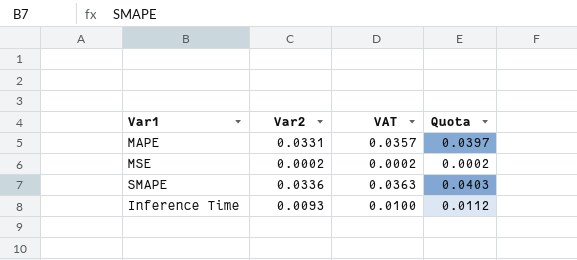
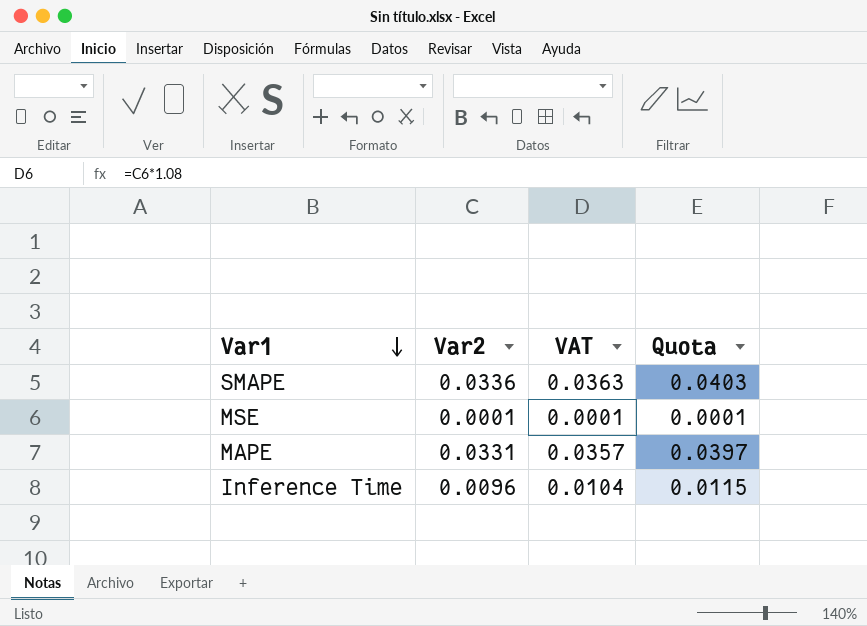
row order: none -> Var1 descending
MSE | Var2: 0.0002 -> 0.0001
MSE | VAT: 0.0002 -> 0.0001
MSE | Quota: 0.0002 -> 0.0001
Inference Time | Var2: 0.0093 -> 0.0096
Inference Time | VAT: 0.0100 -> 0.0104
Inference Time | Quota: 0.0112 -> 0.0115

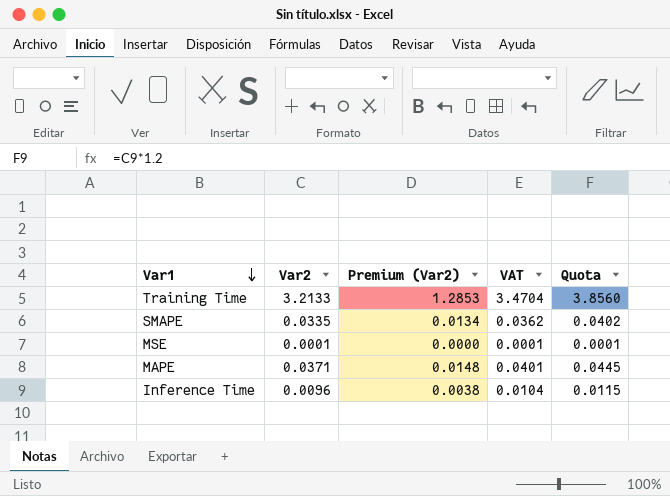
column Premium (Var2) | formula: none -> [Var2] * 0.4
row Training Time: none -> 3.2133 | 1.2853 | 3.4704 | 3.8560
SMAPE | Var2: 0.0336 -> 0.0335
SMAPE | VAT: 0.0363 -> 0.0362
SMAPE | Quota: 0.0403 -> 0.0402
MAPE | Var2: 0.0331 -> 0.0371
MAPE | VAT: 0.0357 -> 0.0401
MAPE | Quota: 0.0397 -> 0.0445

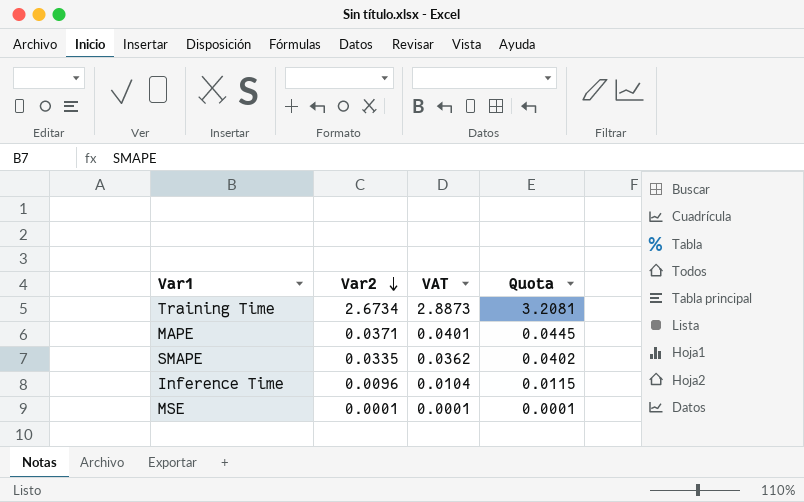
row order: Var1 descending -> Var2 descending
column Premium (Var2) | formula: [Var2] * 0.4 -> none
Training Time | Var2: 3.2133 -> 2.6734
Training Time | VAT: 3.4704 -> 2.8873
Training Time | Quota: 3.8560 -> 3.2081

